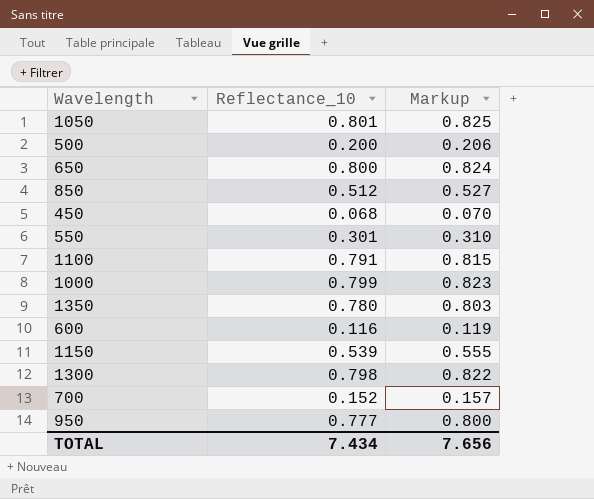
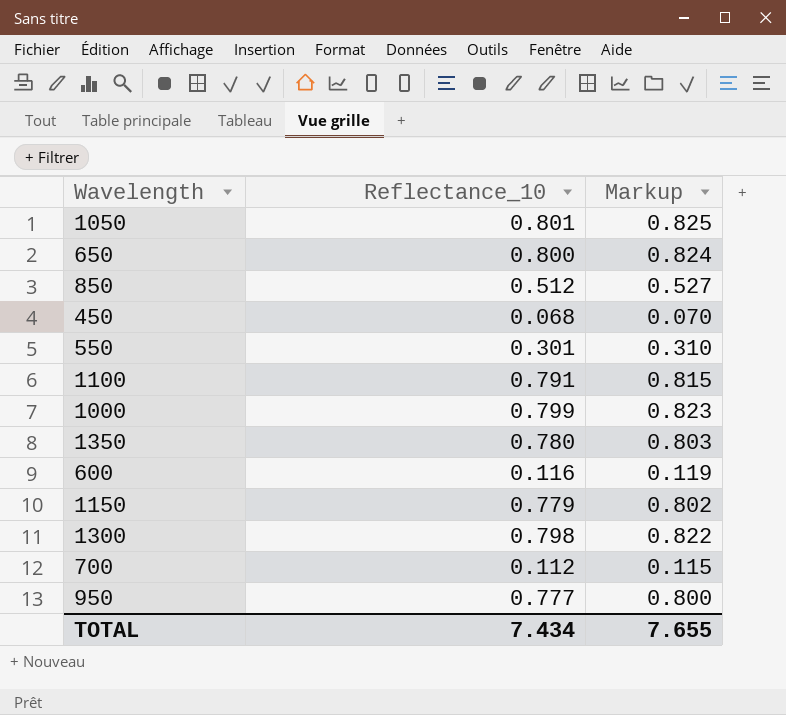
row 500: 0.200 | 0.206 -> none
1150 | Reflectance_10: 0.539 -> 0.779
1150 | Markup: 0.555 -> 0.802
700 | Reflectance_10: 0.152 -> 0.112
700 | Markup: 0.157 -> 0.115
TOTAL | Markup: 7.656 -> 7.655

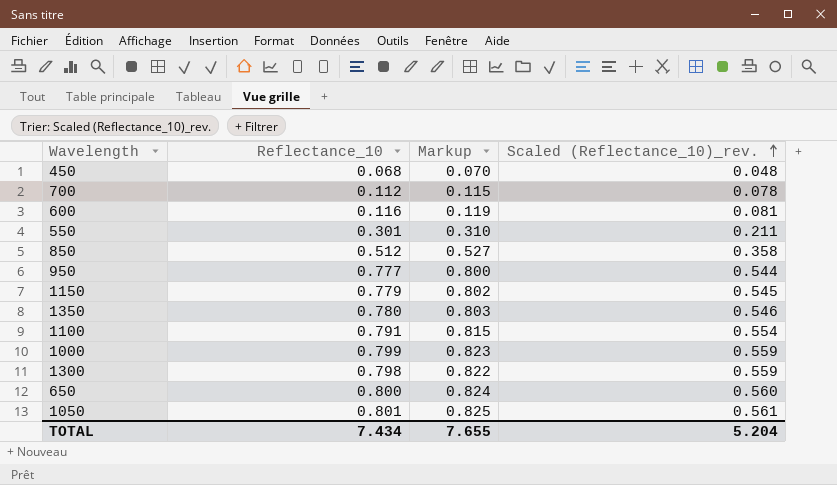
row order: none -> Scaled (Reflectance_10)_rev. ascending
column Scaled (Reflectance_10)_rev. | formula: none -> [Reflectance_10] * 0.7

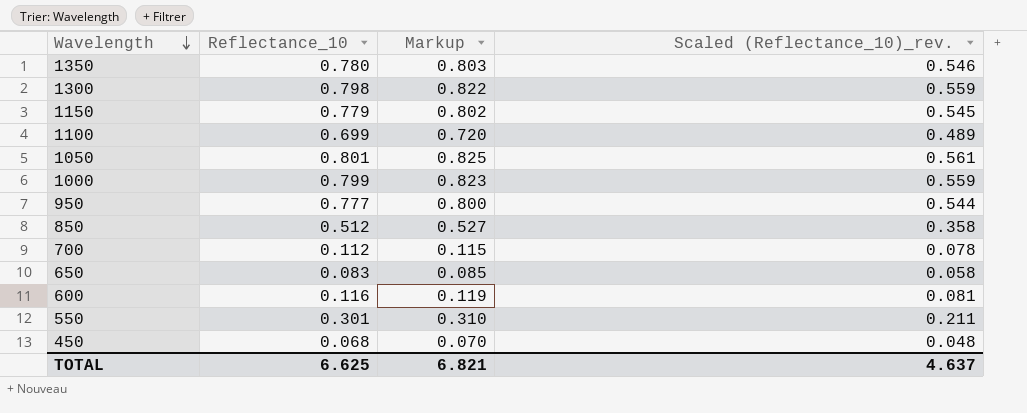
row order: Scaled (Reflectance_10)_rev. ascending -> Wavelength descending
1100 | Reflectance_10: 0.791 -> 0.699
1100 | Markup: 0.815 -> 0.720
1100 | Scaled (Reflectance_10)_rev.: 0.554 -> 0.489
650 | Reflectance_10: 0.800 -> 0.083
650 | Markup: 0.824 -> 0.085
650 | Scaled (Reflectance_10)_rev.: 0.560 -> 0.058
TOTAL | Reflectance_10: 7.434 -> 6.625
TOTAL | Markup: 7.655 -> 6.821
TOTAL | Scaled (Reflectance_10)_rev.: 5.204 -> 4.637

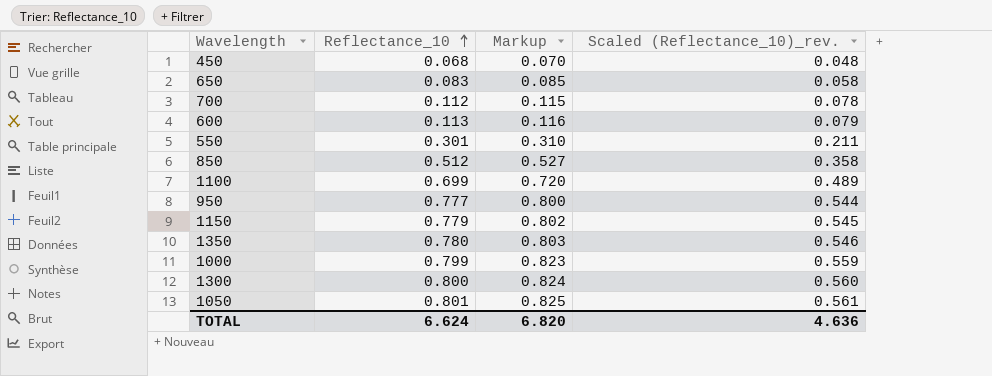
row order: Wavelength descending -> Reflectance_10 ascending
600 | Reflectance_10: 0.116 -> 0.113
600 | Markup: 0.119 -> 0.116
600 | Scaled (Reflectance_10)_rev.: 0.081 -> 0.079
1300 | Reflectance_10: 0.798 -> 0.800
1300 | Markup: 0.822 -> 0.824
1300 | Scaled (Reflectance_10)_rev.: 0.559 -> 0.560
TOTAL | Reflectance_10: 6.625 -> 6.624
TOTAL | Markup: 6.821 -> 6.820
TOTAL | Scaled (Reflectance_10)_rev.: 4.637 -> 4.636

